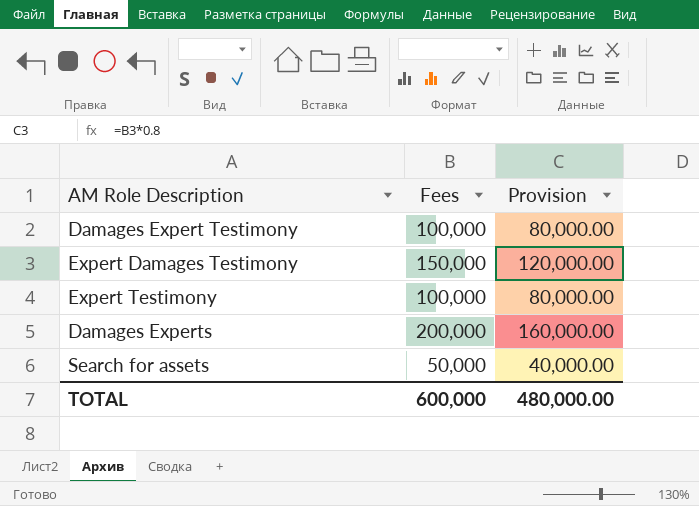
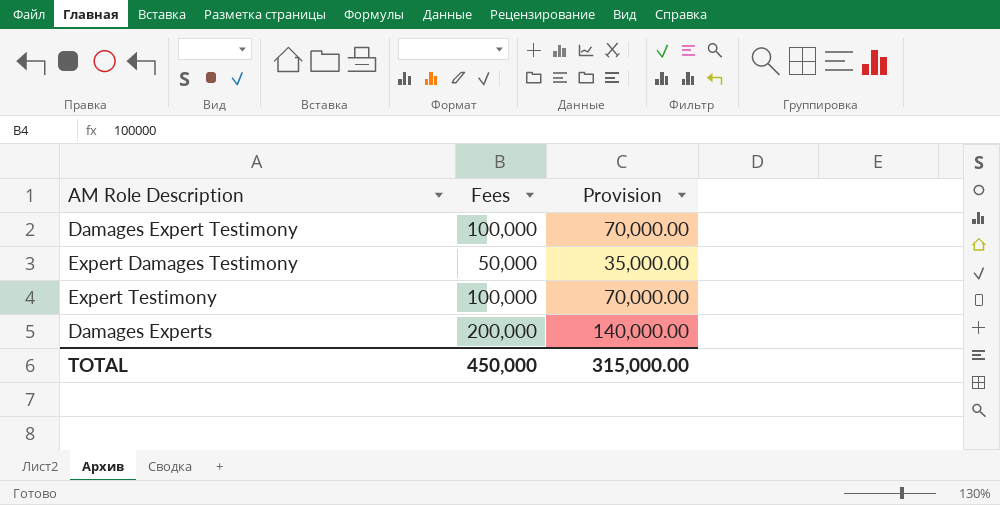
column Provision | formula: [Fees] * 0.8 -> [Fees] * 0.7
row Search for assets: 50,000 | 40,000.00 -> none
Expert Damages Testimony | Fees: 150,000 -> 50,000
TOTAL | Fees: 600,000 -> 450,000
TOTAL | Provision: 480,000.00 -> 315,000.00

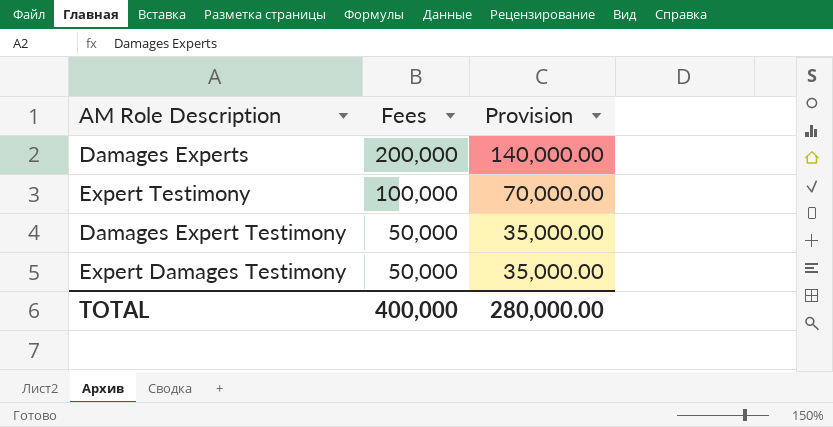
row order: none -> Fees descending
Damages Expert Testimony | Fees: 100,000 -> 50,000
Damages Expert Testimony | Provision: 70,000.00 -> 35,000.00
TOTAL | Fees: 450,000 -> 400,000
TOTAL | Provision: 315,000.00 -> 280,000.00

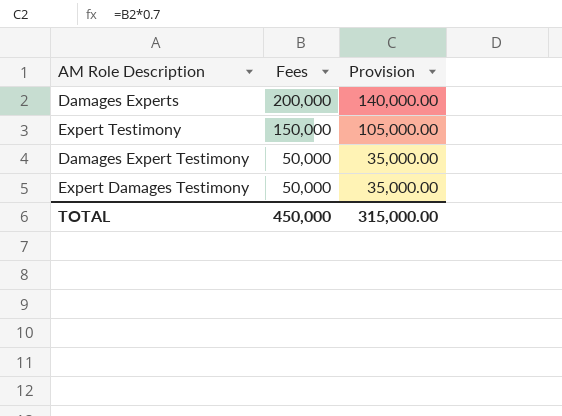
Expert Testimony | Fees: 100,000 -> 150,000
Expert Testimony | Provision: 70,000.00 -> 105,000.00
TOTAL | Fees: 400,000 -> 450,000
TOTAL | Provision: 280,000.00 -> 315,000.00

